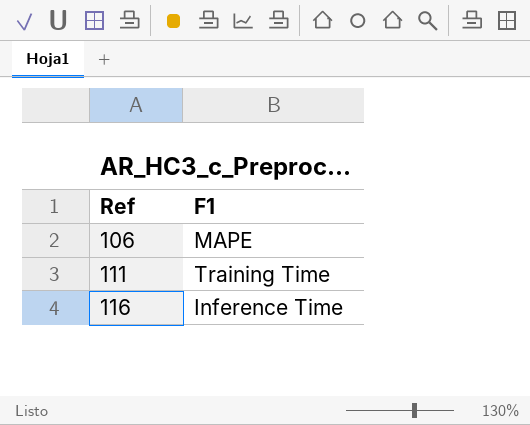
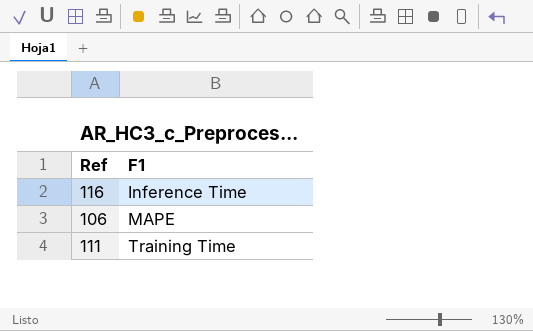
row order: Ref ascending -> F1 ascending

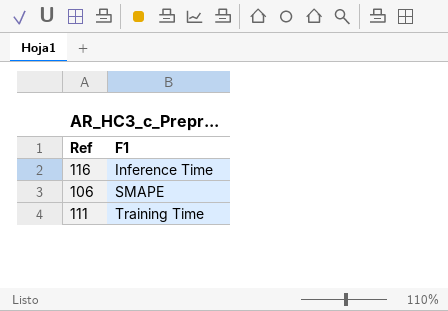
106 | F1: MAPE -> SMAPE

